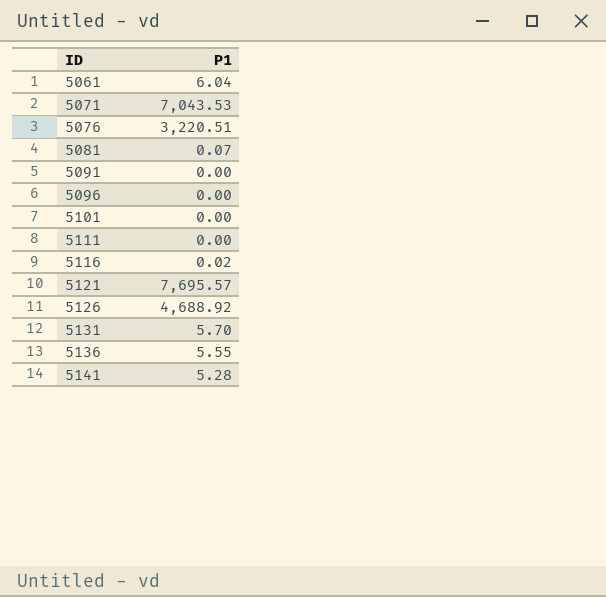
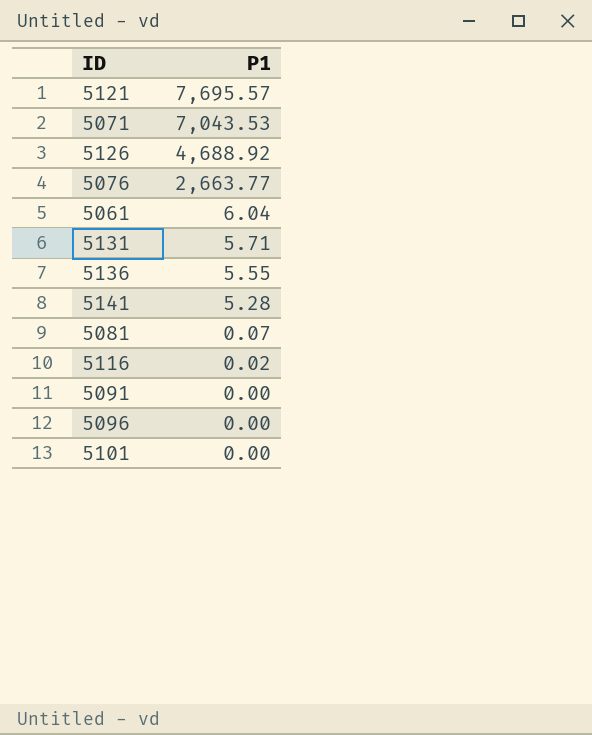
row order: ID ascending -> P1 descending
row 5111: 0.00 -> none
5076 | P1: 3,220.51 -> 2,663.77
5131 | P1: 5.70 -> 5.71

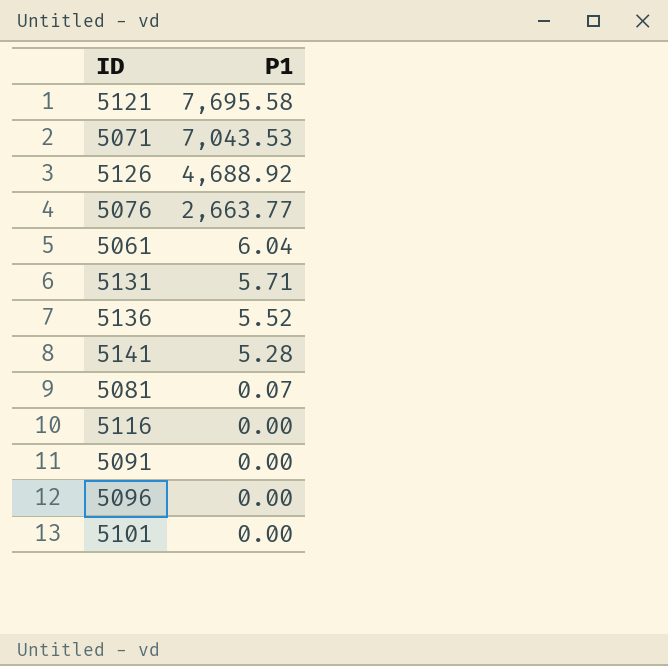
5121 | P1: 7,695.57 -> 7,695.58
5136 | P1: 5.55 -> 5.52
5116 | P1: 0.02 -> 0.00

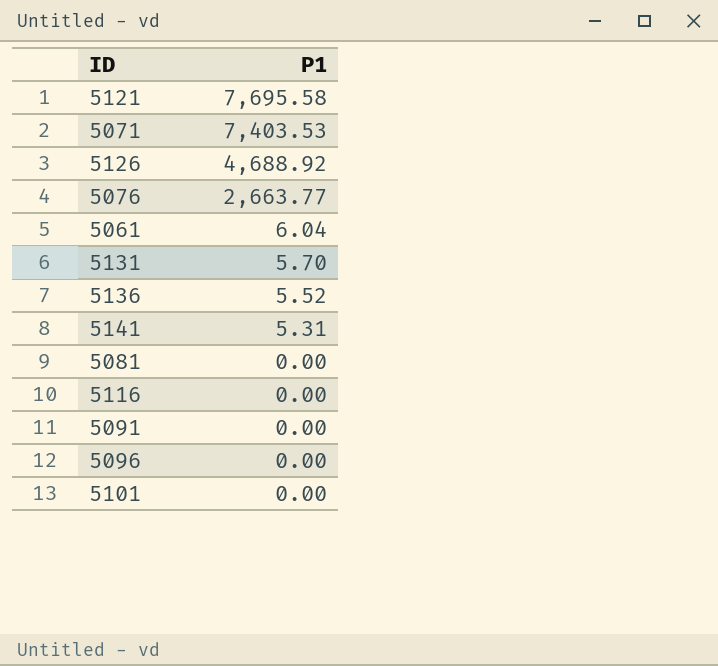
5071 | P1: 7,043.53 -> 7,403.53
5131 | P1: 5.71 -> 5.70
5141 | P1: 5.28 -> 5.31
5081 | P1: 0.07 -> 0.00

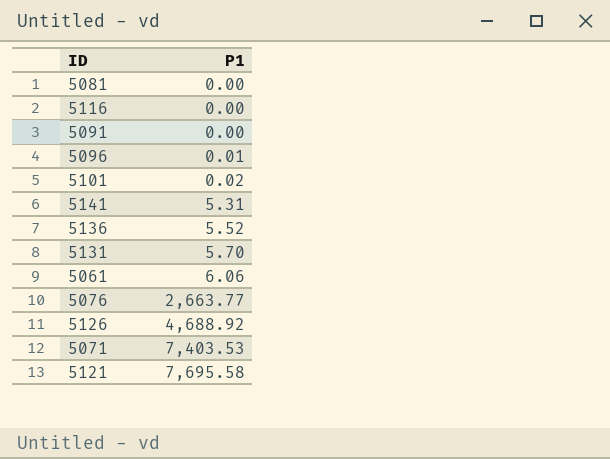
row order: P1 descending -> P1 ascending
5096 | P1: 0.00 -> 0.01
5101 | P1: 0.00 -> 0.02
5061 | P1: 6.04 -> 6.06

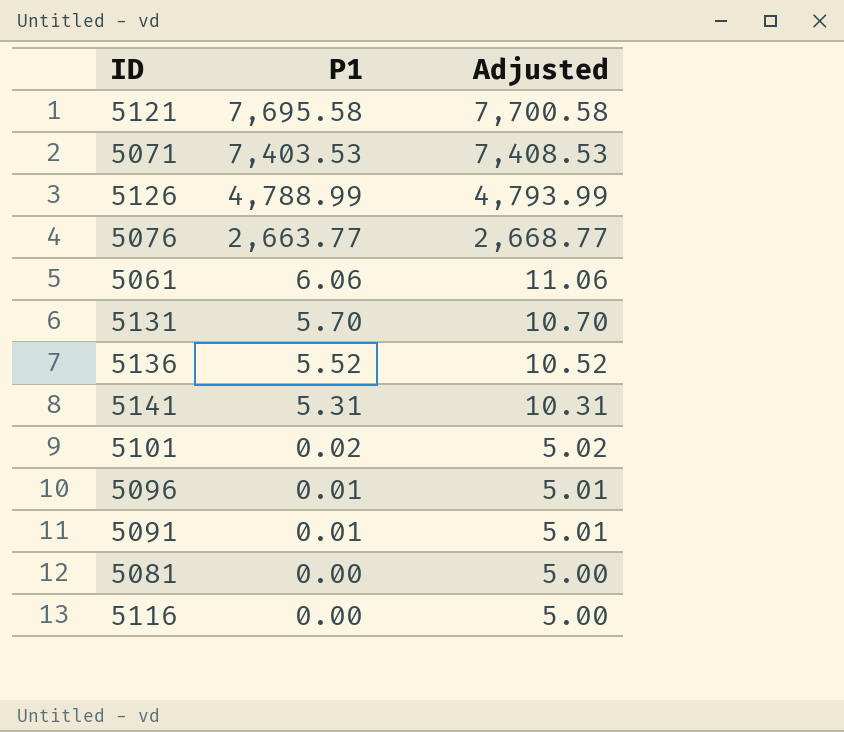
row order: P1 ascending -> P1 descending
column Adjusted | formula: none -> [P1] + 5
5126 | P1: 4,688.92 -> 4,788.99
5091 | P1: 0.00 -> 0.01

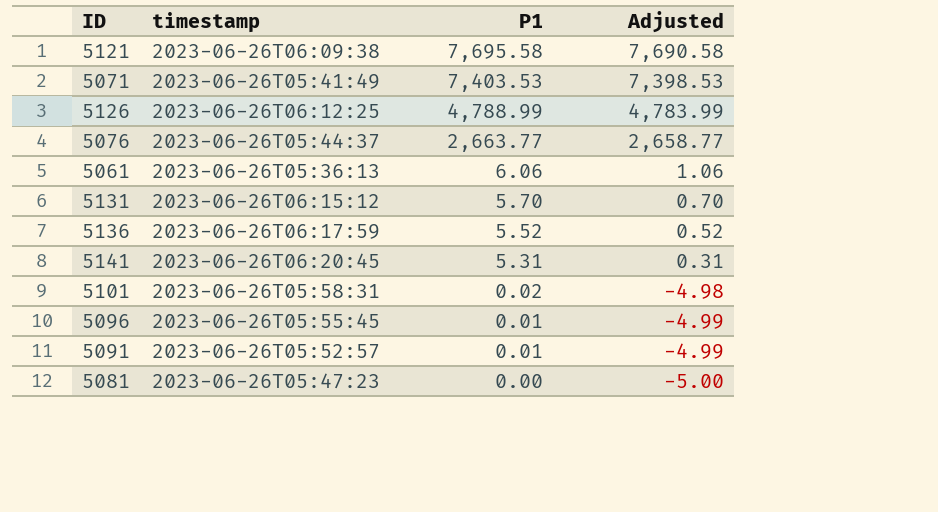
column timestamp | position: none -> 2
column Adjusted | formula: [P1] + 5 -> [P1] - 5
row 5116: 0.00 | 5.00 -> none

